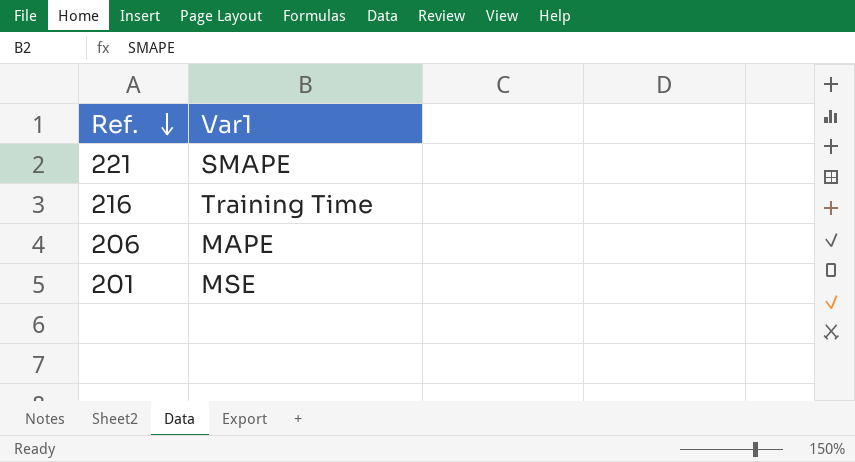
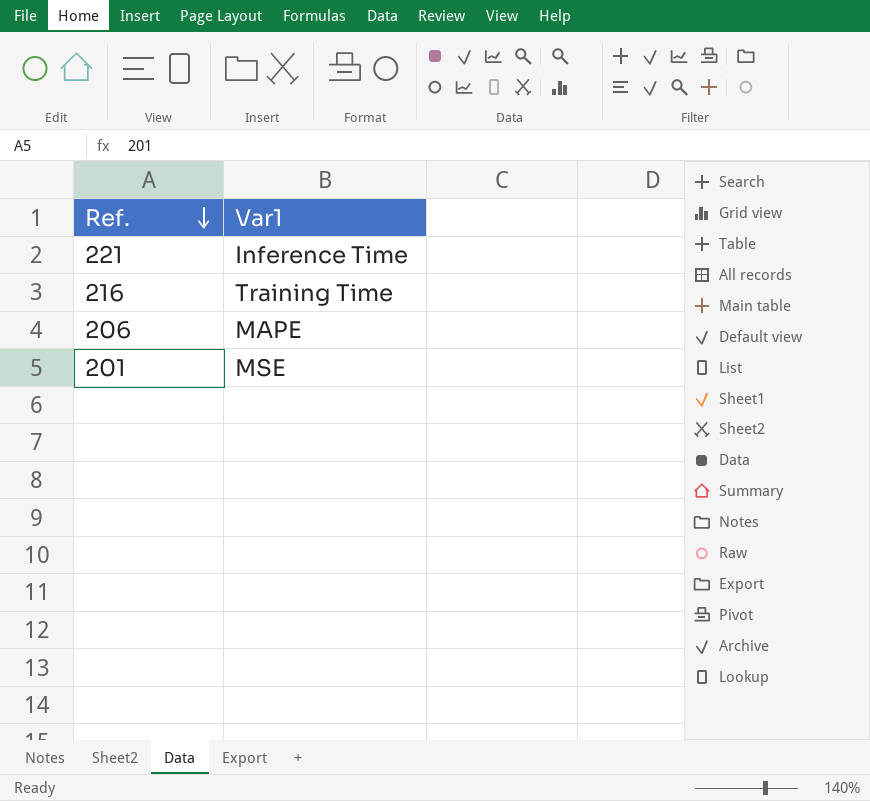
221 | Var1: SMAPE -> Inference Time

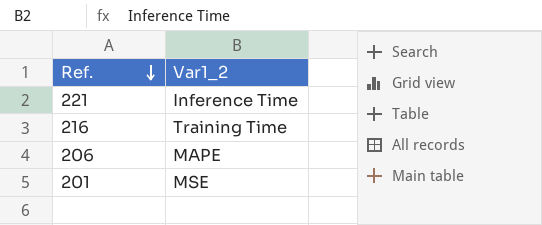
column name: Var1 -> Var1_2

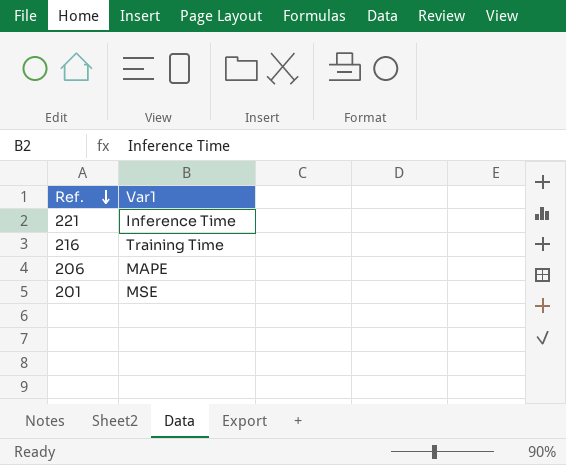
column name: Var1_2 -> Var1

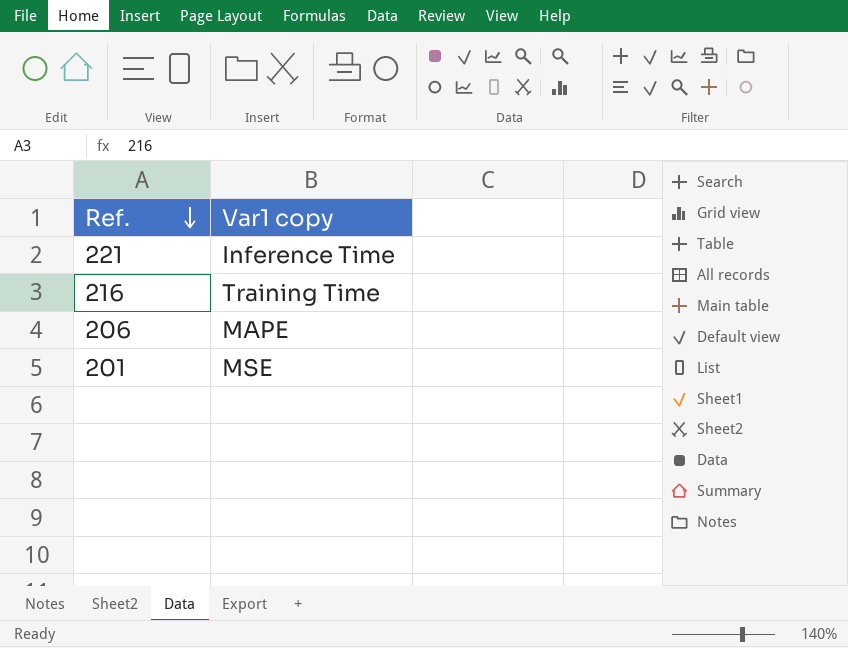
column name: Var1 -> Var1 copy

